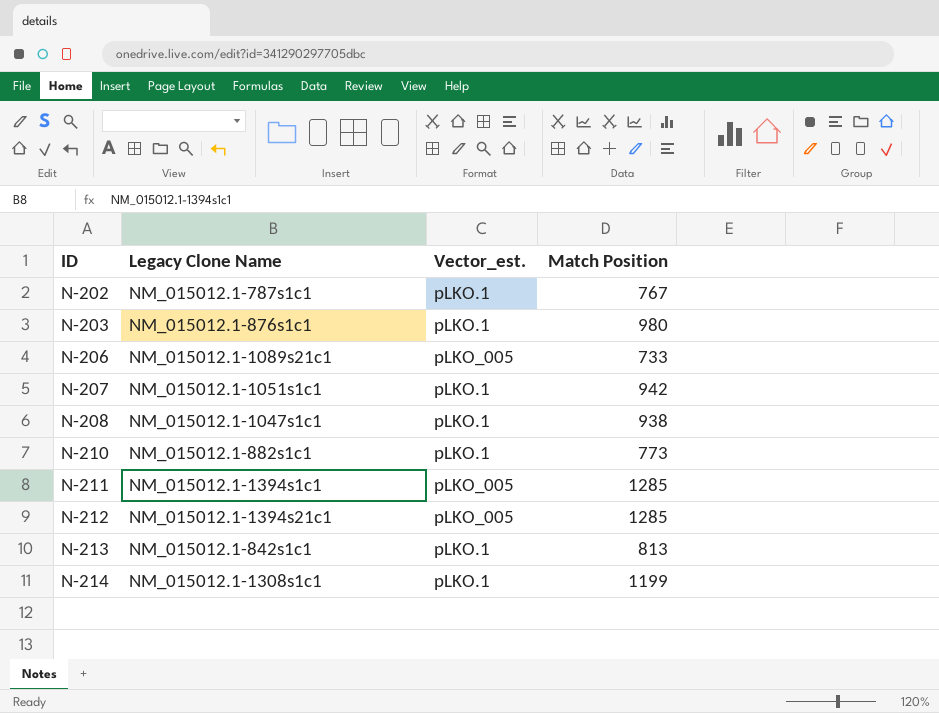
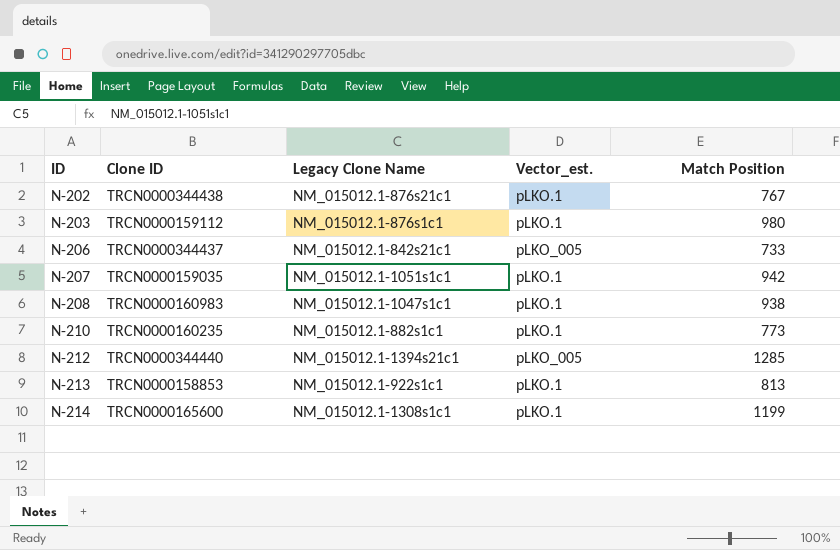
column Clone ID | position: none -> 2
row N-211: NM_015012.1-1394s1c1 | pLKO_005 | 1285 -> none
N-202 | Legacy Clone Name: NM_015012.1-787s1c1 -> NM_015012.1-876s21c1
N-206 | Legacy Clone Name: NM_015012.1-1089s21c1 -> NM_015012.1-842s21c1
N-213 | Legacy Clone Name: NM_015012.1-842s1c1 -> NM_015012.1-922s1c1

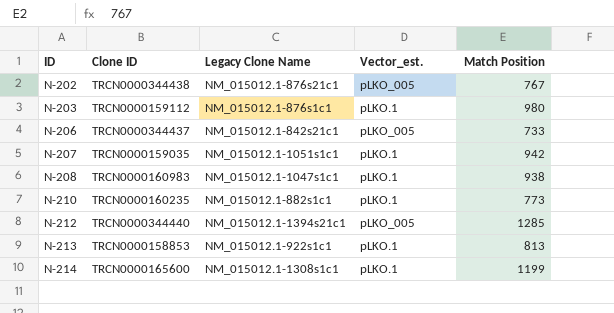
N-202 | Vector_est.: pLKO.1 -> pLKO_005

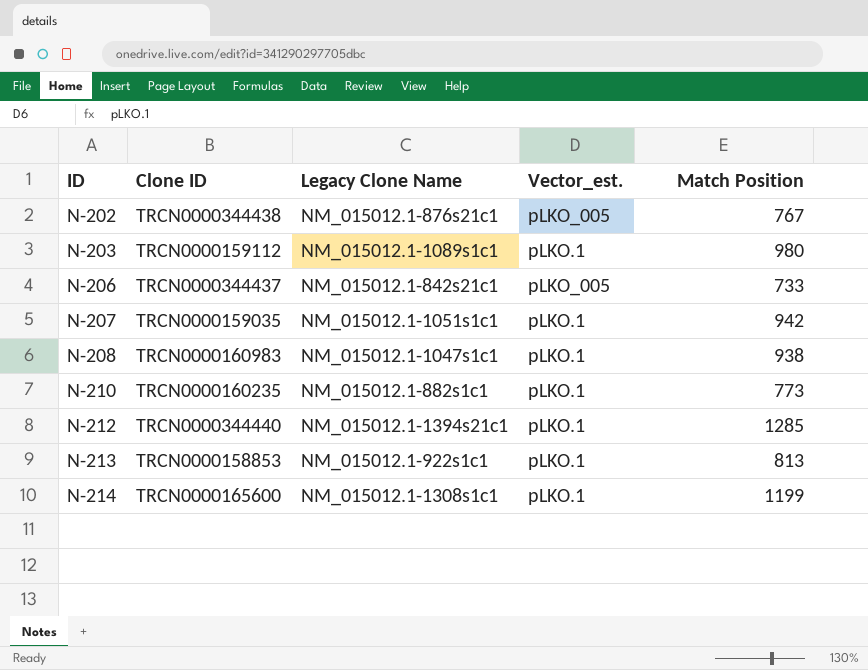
N-203 | Legacy Clone Name: NM_015012.1-876s1c1 -> NM_015012.1-1089s1c1
N-212 | Vector_est.: pLKO_005 -> pLKO.1

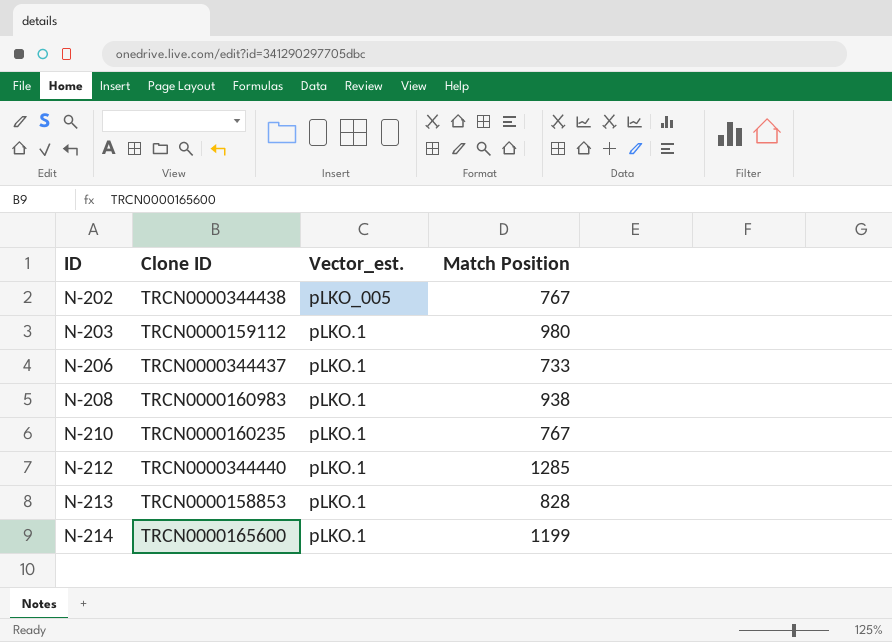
column Legacy Clone Name | position: 3 -> none
row N-207: TRCN0000159035 | NM_015012.1-1051s1c1 | pLKO.1 | 942 -> none
N-206 | Vector_est.: pLKO_005 -> pLKO.1
N-210 | Match Position: 773 -> 767
N-213 | Match Position: 813 -> 828

